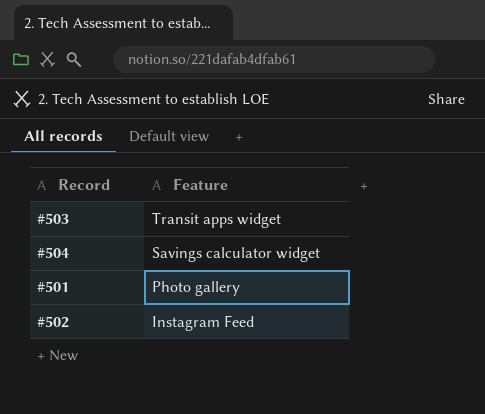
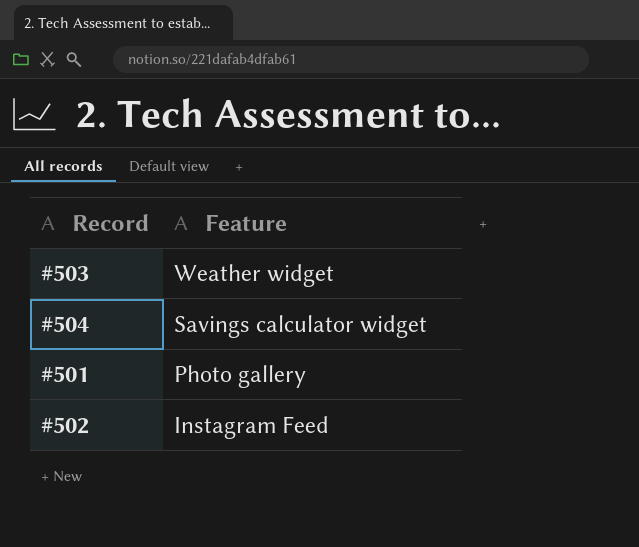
#503 | Feature: Transit apps widget -> Weather widget

